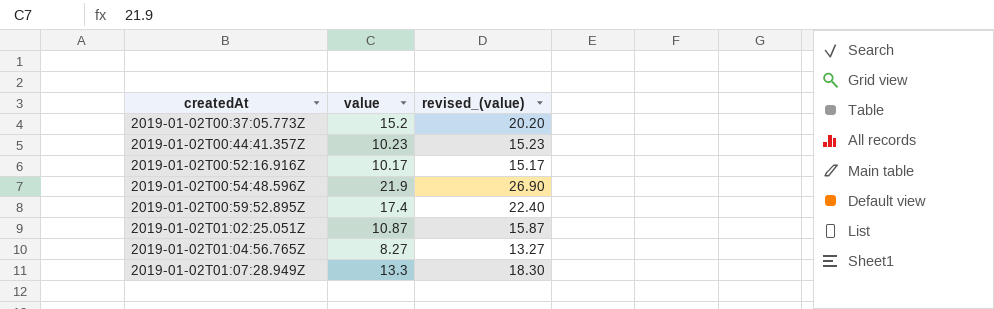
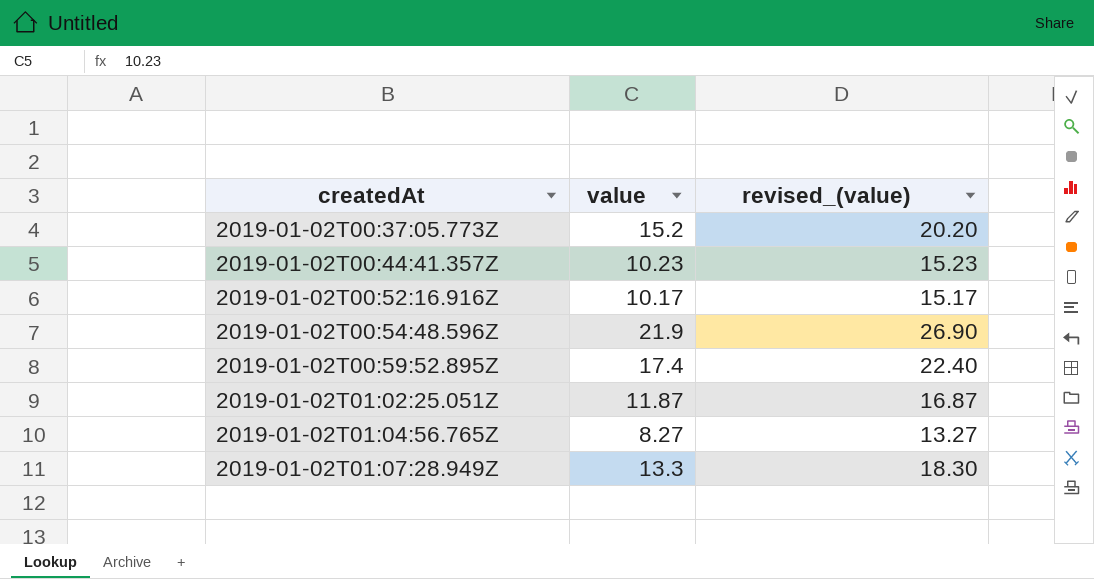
2019-01-02T01:02:25.051Z | value: 10.87 -> 11.87
2019-01-02T01:02:25.051Z | revised_(value): 15.87 -> 16.87

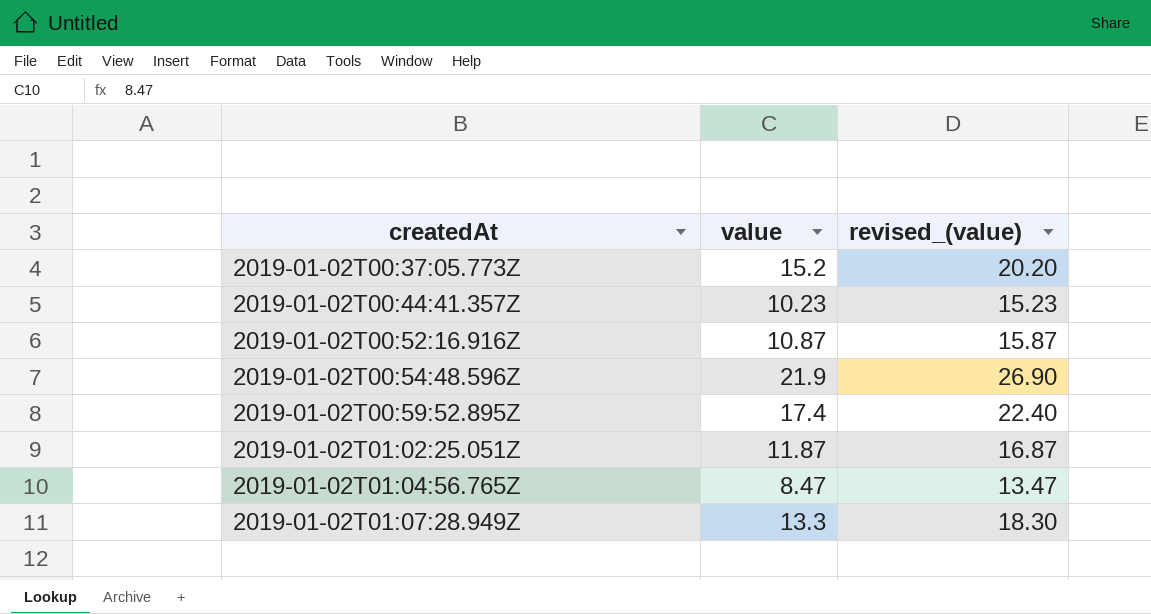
2019-01-02T00:52:16.916Z | value: 10.17 -> 10.87
2019-01-02T00:52:16.916Z | revised_(value): 15.17 -> 15.87
2019-01-02T01:04:56.765Z | value: 8.27 -> 8.47
2019-01-02T01:04:56.765Z | revised_(value): 13.27 -> 13.47

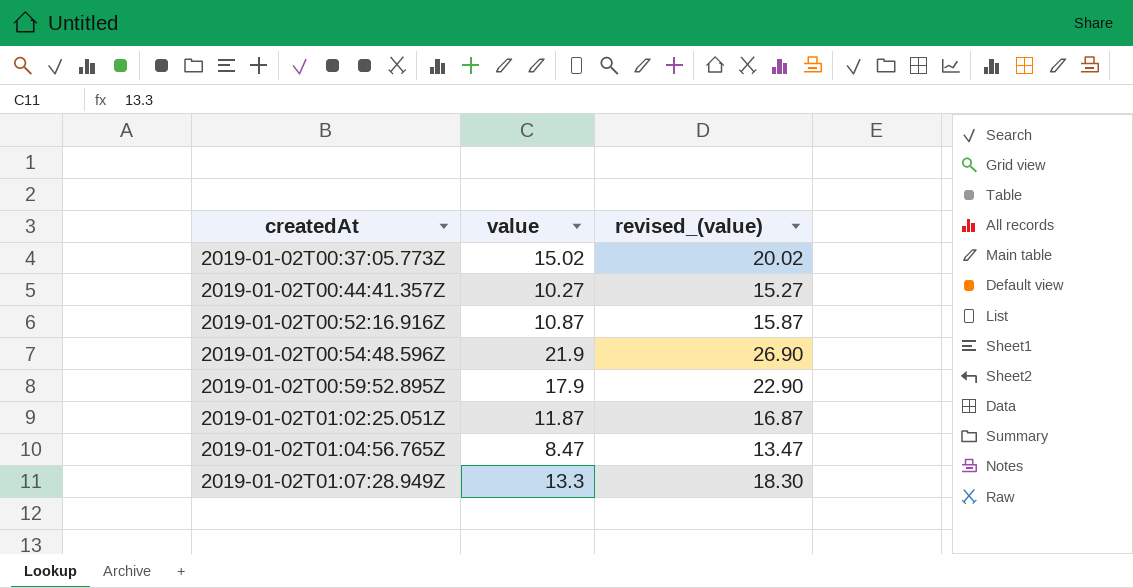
2019-01-02T00:37:05.773Z | value: 15.2 -> 15.02
2019-01-02T00:37:05.773Z | revised_(value): 20.20 -> 20.02
2019-01-02T00:44:41.357Z | value: 10.23 -> 10.27
2019-01-02T00:44:41.357Z | revised_(value): 15.23 -> 15.27
2019-01-02T00:59:52.895Z | value: 17.4 -> 17.9
2019-01-02T00:59:52.895Z | revised_(value): 22.40 -> 22.90

